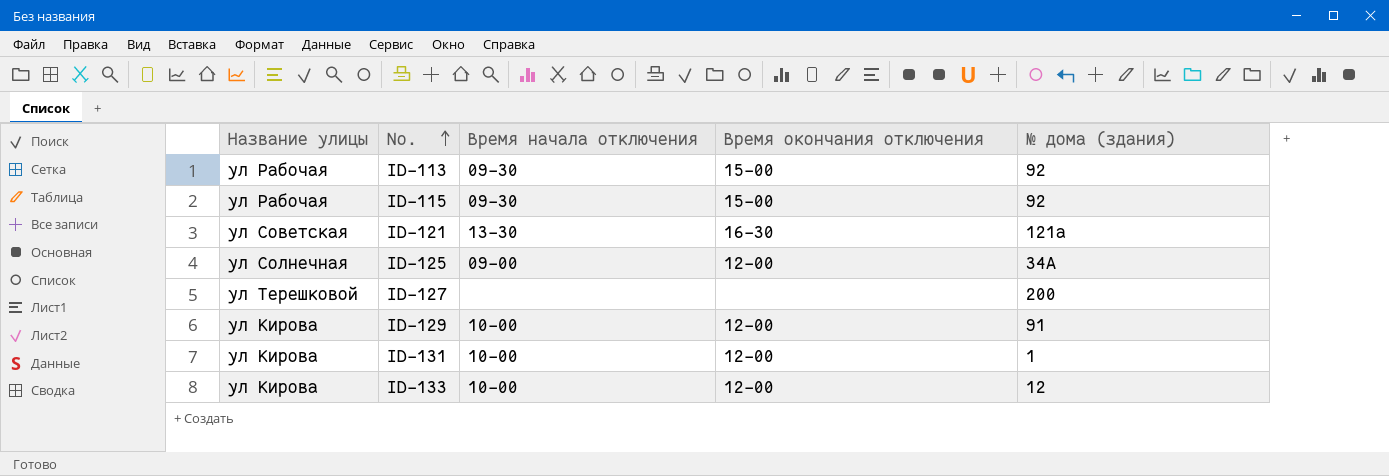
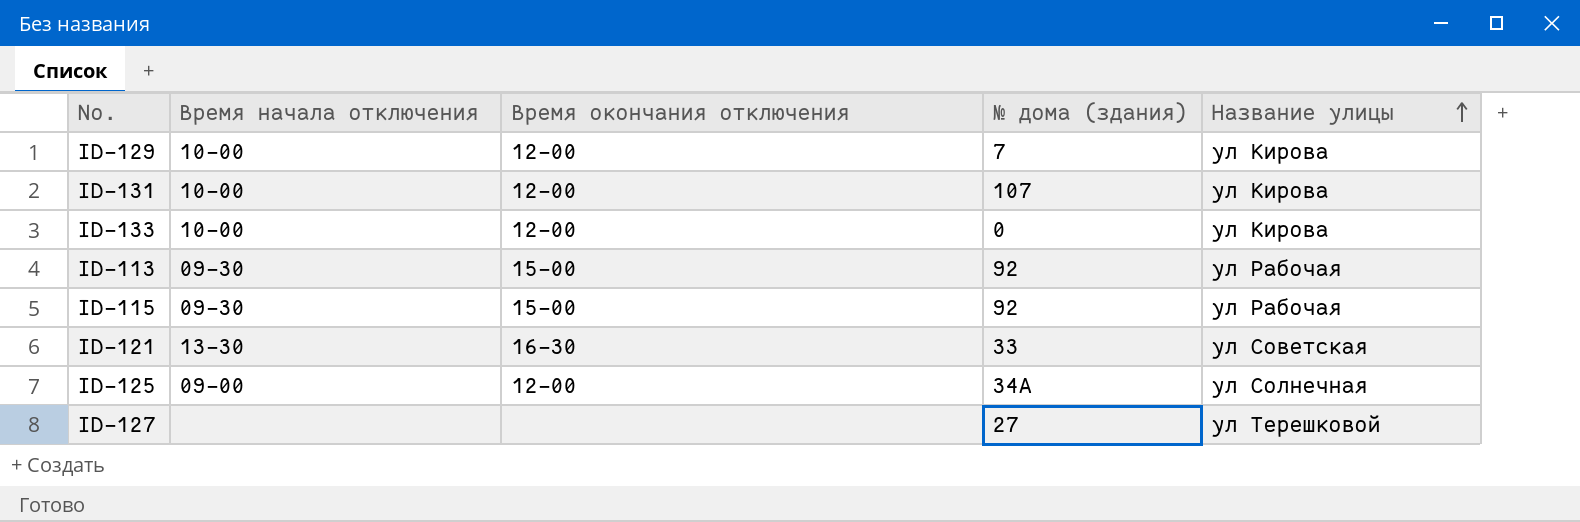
row order: No. ascending -> Название улицы ascending
column Название улицы | position: 1 -> 5
ID-129 | № дома (здания): 91 -> 7
ID-131 | № дома (здания): 1 -> 107
ID-133 | № дома (здания): 12 -> 0
ID-121 | № дома (здания): 121а -> 33
ID-127 | № дома (здания): 200 -> 27

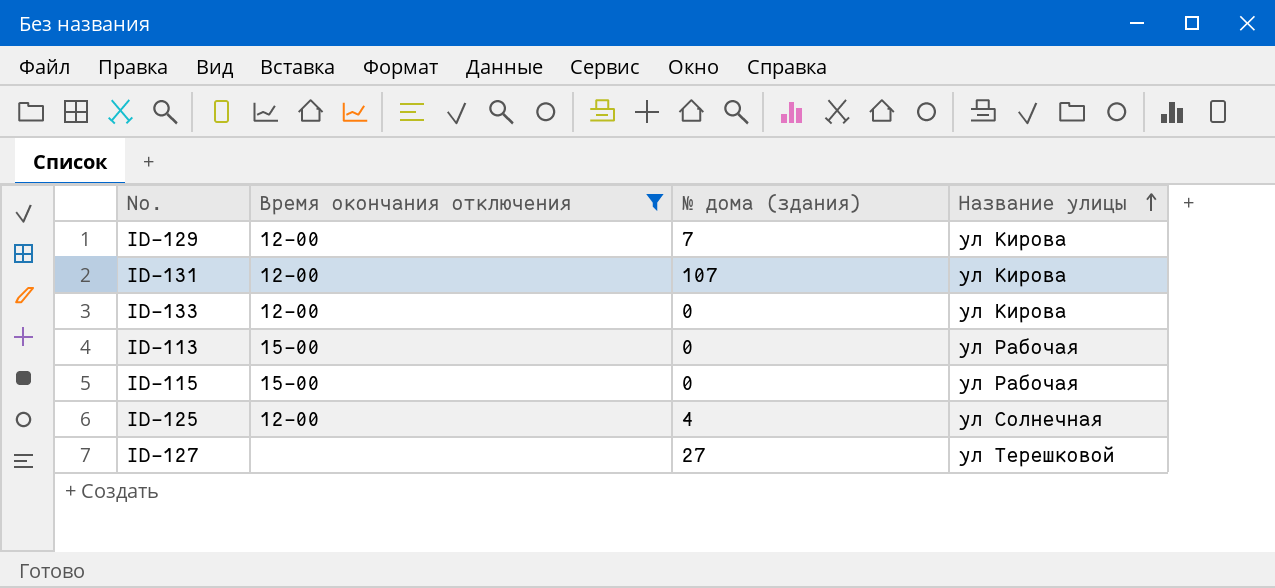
filter: none -> Время окончания отключения != 16-30
column Время начала отключения | position: 2 -> none
ID-113 | № дома (здания): 92 -> 0
ID-115 | № дома (здания): 92 -> 0
ID-125 | № дома (здания): 34А -> 4

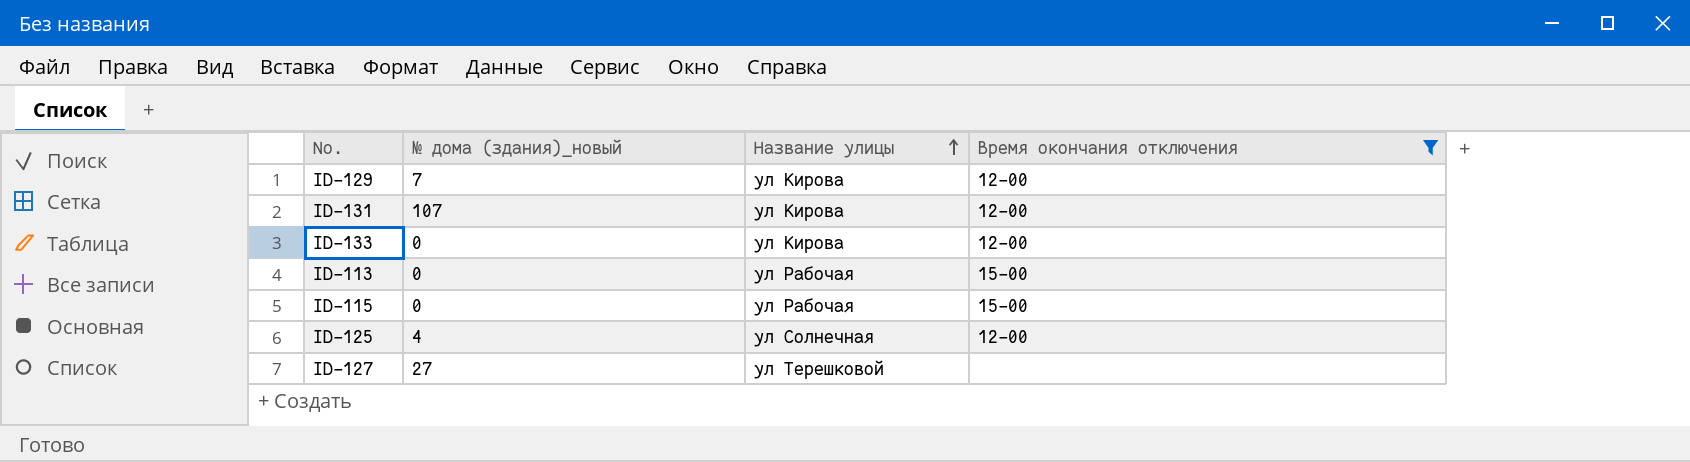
column name: № дома (здания) -> № дома (здания)_новый
column Время окончания отключения | position: 2 -> 4

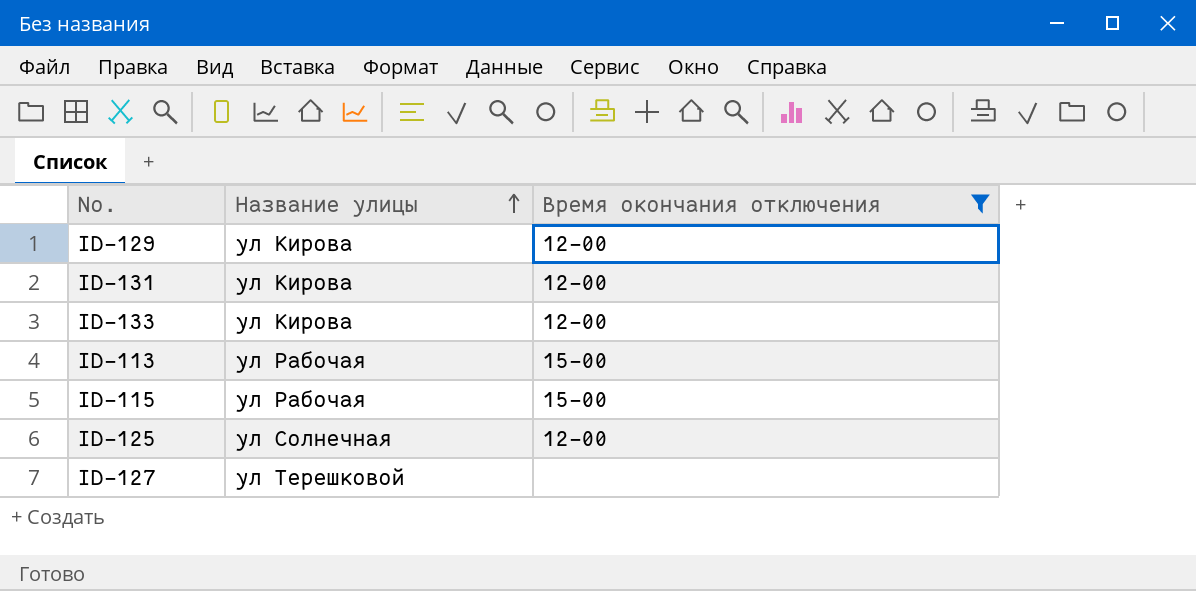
column № дома (здания)_новый | position: 2 -> none

